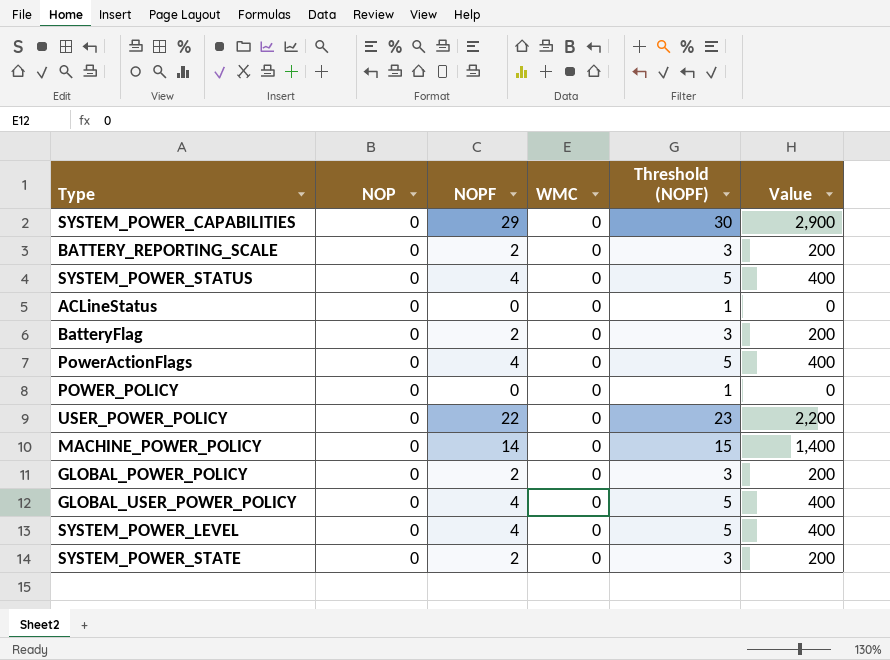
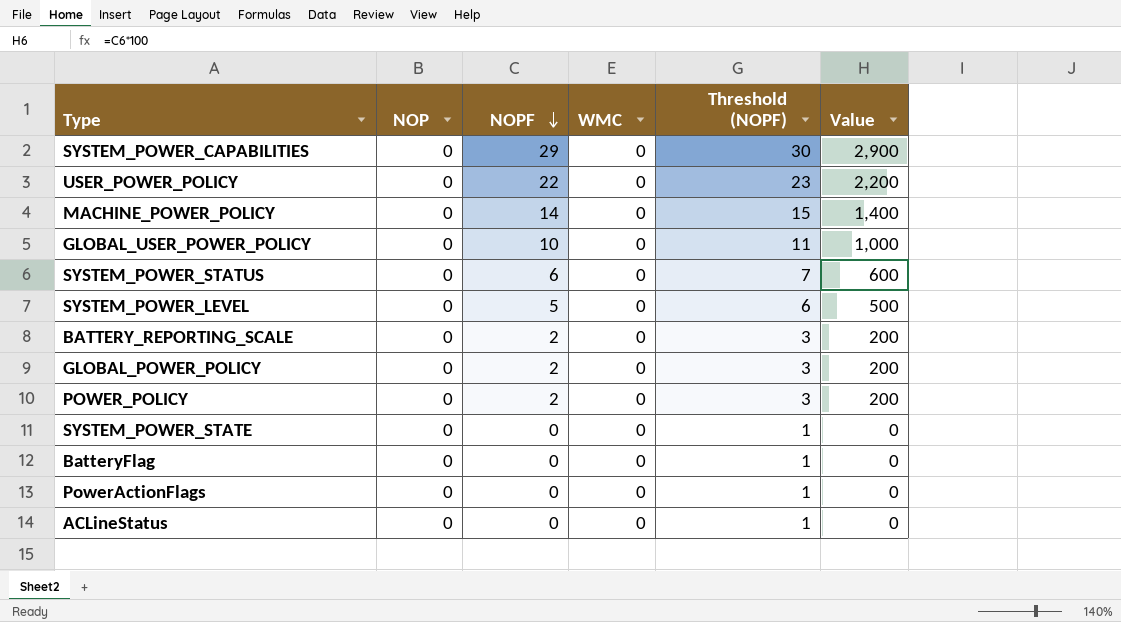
row order: none -> NOPF descending
GLOBAL_USER_POWER_POLICY | NOPF: 4 -> 10
GLOBAL_USER_POWER_POLICY | Threshold (NOPF): 5 -> 11
GLOBAL_USER_POWER_POLICY | Value: 400 -> 1,000
SYSTEM_POWER_STATUS | NOPF: 4 -> 6
SYSTEM_POWER_STATUS | Threshold (NOPF): 5 -> 7
SYSTEM_POWER_STATUS | Value: 400 -> 600
SYSTEM_POWER_LEVEL | NOPF: 4 -> 5
SYSTEM_POWER_LEVEL | Threshold (NOPF): 5 -> 6
SYSTEM_POWER_LEVEL | Value: 400 -> 500
POWER_POLICY | NOPF: 0 -> 2
POWER_POLICY | Threshold (NOPF): 1 -> 3
POWER_POLICY | Value: 0 -> 200
SYSTEM_POWER_STATE | NOPF: 2 -> 0
SYSTEM_POWER_STATE | Threshold (NOPF): 3 -> 1
SYSTEM_POWER_STATE | Value: 200 -> 0
BatteryFlag | NOPF: 2 -> 0
BatteryFlag | Threshold (NOPF): 3 -> 1
BatteryFlag | Value: 200 -> 0
PowerActionFlags | NOPF: 4 -> 0
PowerActionFlags | Threshold (NOPF): 5 -> 1
PowerActionFlags | Value: 400 -> 0

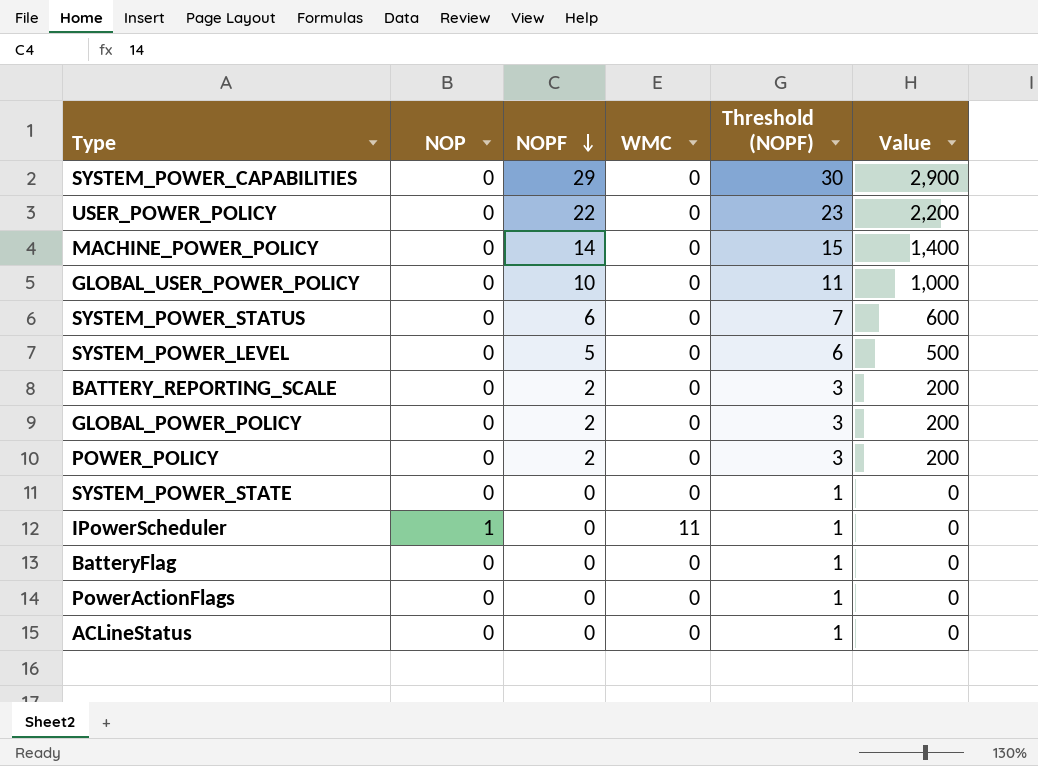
row IPowerScheduler: none -> 1 | 0 | 11 | 1 | 0

